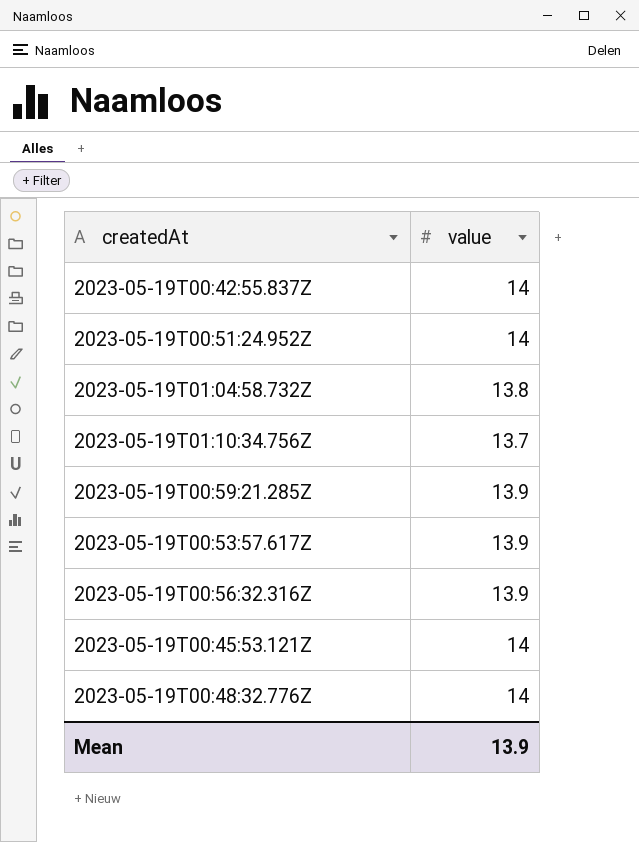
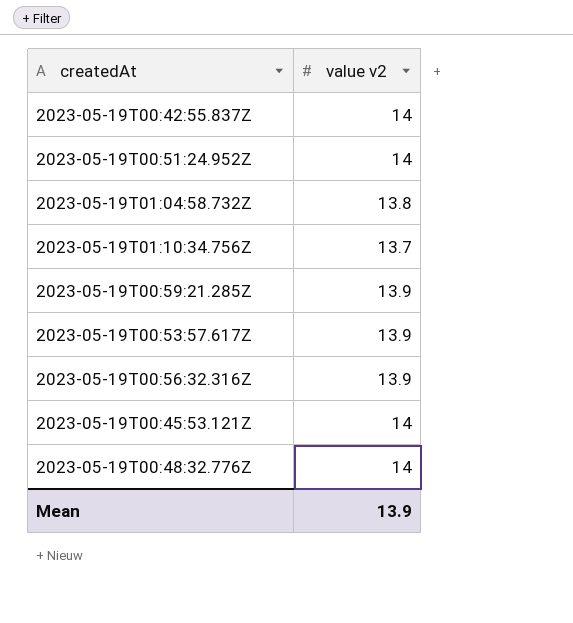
column name: value -> value v2

